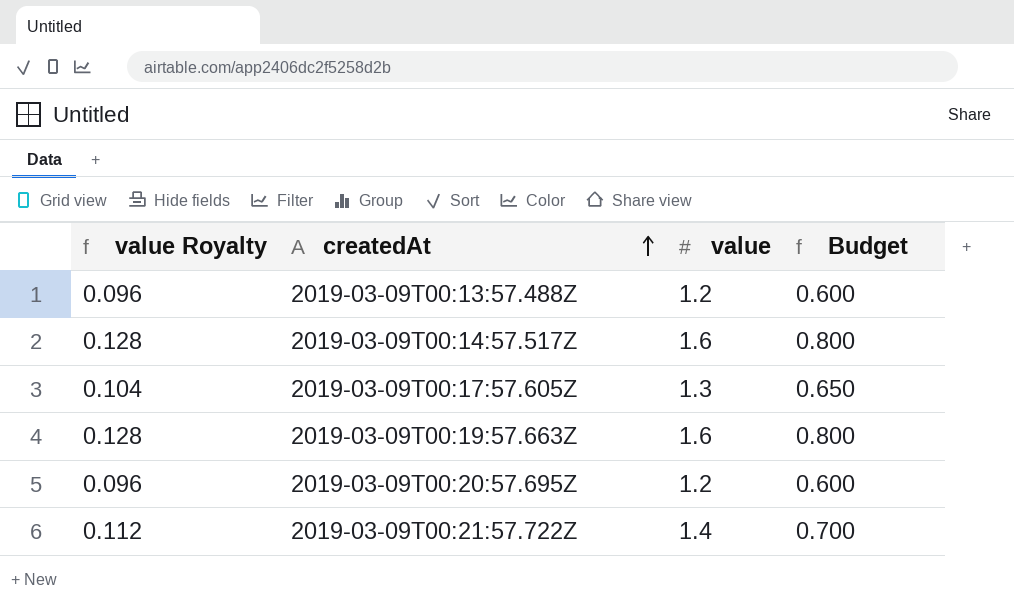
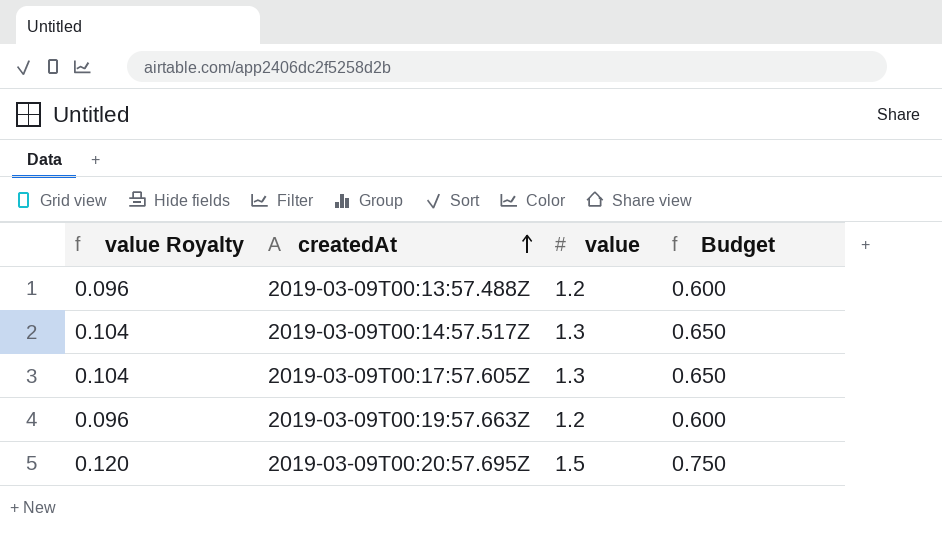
row 2019-03-09T00:21:57.722Z: 0.112 | 1.4 | 0.700 -> none
2019-03-09T00:14:57.517Z | value Royalty: 0.128 -> 0.104
2019-03-09T00:14:57.517Z | value: 1.6 -> 1.3
2019-03-09T00:14:57.517Z | Budget: 0.800 -> 0.650
2019-03-09T00:19:57.663Z | value Royalty: 0.128 -> 0.096
2019-03-09T00:19:57.663Z | value: 1.6 -> 1.2
2019-03-09T00:19:57.663Z | Budget: 0.800 -> 0.600
2019-03-09T00:20:57.695Z | value Royalty: 0.096 -> 0.120
2019-03-09T00:20:57.695Z | value: 1.2 -> 1.5
2019-03-09T00:20:57.695Z | Budget: 0.600 -> 0.750

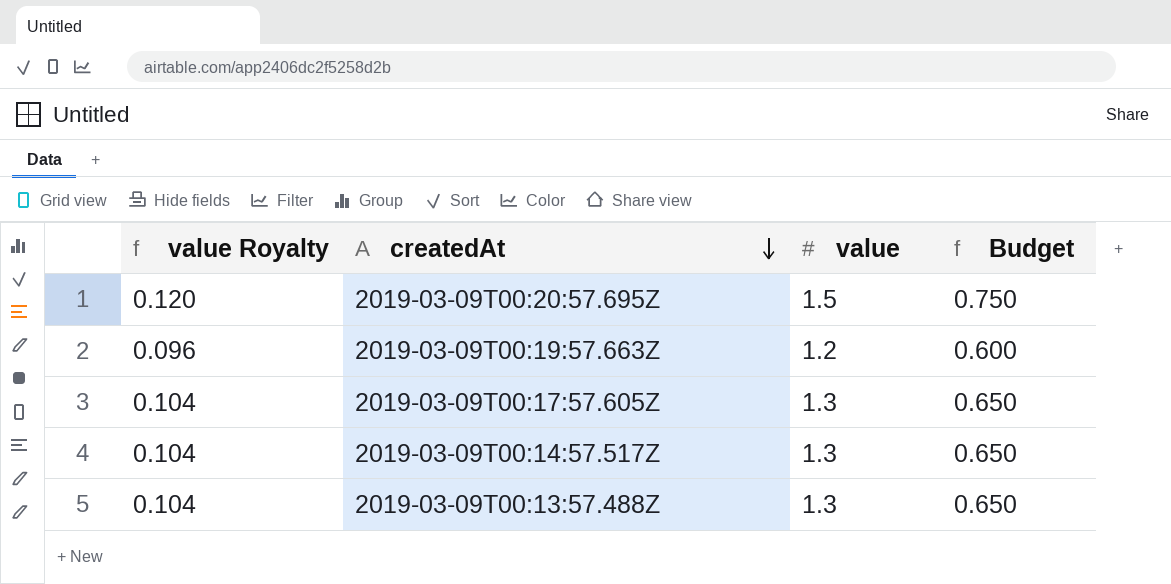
row order: createdAt ascending -> createdAt descending
2019-03-09T00:13:57.488Z | value Royalty: 0.096 -> 0.104
2019-03-09T00:13:57.488Z | value: 1.2 -> 1.3
2019-03-09T00:13:57.488Z | Budget: 0.600 -> 0.650

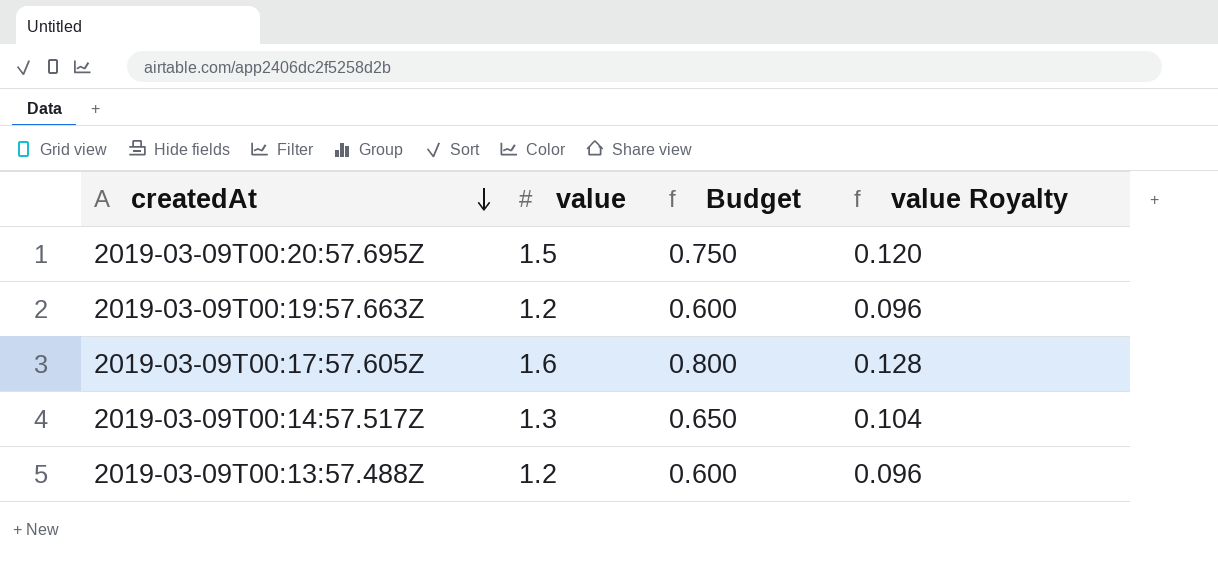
column value Royalty | position: 1 -> 4
2019-03-09T00:17:57.605Z | value: 1.3 -> 1.6
2019-03-09T00:17:57.605Z | Budget: 0.650 -> 0.800
2019-03-09T00:17:57.605Z | value Royalty: 0.104 -> 0.128
2019-03-09T00:13:57.488Z | value: 1.3 -> 1.2
2019-03-09T00:13:57.488Z | Budget: 0.650 -> 0.600
2019-03-09T00:13:57.488Z | value Royalty: 0.104 -> 0.096

